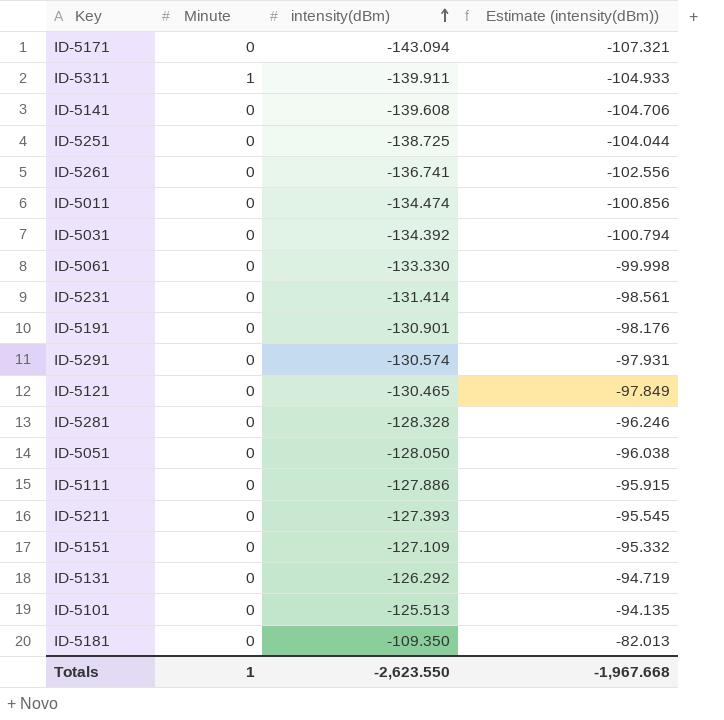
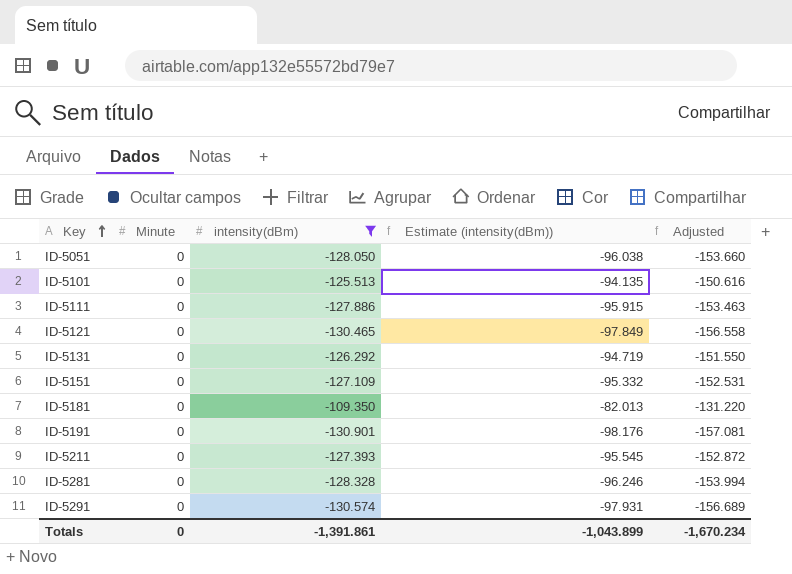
filter: none -> intensity(dBm) >= -130.901
row order: intensity(dBm) ascending -> Key ascending
column Adjusted | formula: none -> [intensity(dBm)] * 1.2
Totals | Minute: 1 -> 0
Totals | intensity(dBm): -2,623.550 -> -1,391.861
Totals | Estimate (intensity(dBm)): -1,967.668 -> -1,043.899

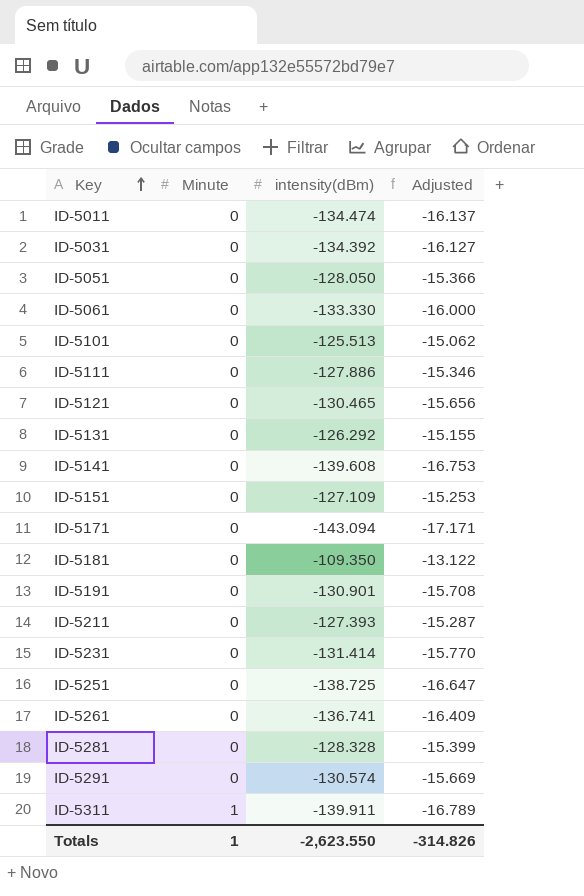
filter: intensity(dBm) >= -130.901 -> none
column Estimate (intensity(dBm)) | formula: [intensity(dBm)] * 0.75 -> none
column Adjusted | formula: [intensity(dBm)] * 1.2 -> [intensity(dBm)] * 0.12
Totals | Minute: 0 -> 1
Totals | intensity(dBm): -1,391.861 -> -2,623.550
Totals | Adjusted: -1,670.234 -> -314.826

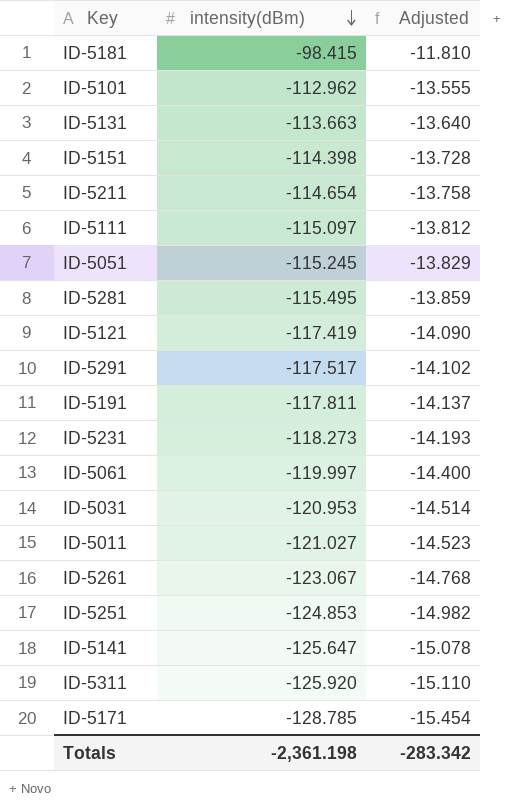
row order: Key ascending -> intensity(dBm) descending
column Minute | position: 2 -> none
ID-5181 | intensity(dBm): -109.350 -> -98.415
ID-5181 | Adjusted: -13.122 -> -11.810
ID-5101 | intensity(dBm): -125.513 -> -112.962
ID-5101 | Adjusted: -15.062 -> -13.555
ID-5131 | intensity(dBm): -126.292 -> -113.663
ID-5131 | Adjusted: -15.155 -> -13.640
ID-5151 | intensity(dBm): -127.109 -> -114.398
ID-5151 | Adjusted: -15.253 -> -13.728
ID-5211 | intensity(dBm): -127.393 -> -114.654
ID-5211 | Adjusted: -15.287 -> -13.758
ID-5111 | intensity(dBm): -127.886 -> -115.097
ID-5111 | Adjusted: -15.346 -> -13.812
ID-5051 | intensity(dBm): -128.050 -> -115.245
ID-5051 | Adjusted: -15.366 -> -13.829
ID-5281 | intensity(dBm): -128.328 -> -115.495
ID-5281 | Adjusted: -15.399 -> -13.859
ID-5121 | intensity(dBm): -130.465 -> -117.419
ID-5121 | Adjusted: -15.656 -> -14.090
ID-5291 | intensity(dBm): -130.574 -> -117.517
ID-5291 | Adjusted: -15.669 -> -14.102
ID-5191 | intensity(dBm): -130.901 -> -117.811
ID-5191 | Adjusted: -15.708 -> -14.137
ID-5231 | intensity(dBm): -131.414 -> -118.273
ID-5231 | Adjusted: -15.770 -> -14.193
ID-5061 | intensity(dBm): -133.330 -> -119.997
ID-5061 | Adjusted: -16.000 -> -14.400
ID-5031 | intensity(dBm): -134.392 -> -120.953
ID-5031 | Adjusted: -16.127 -> -14.514
ID-5011 | intensity(dBm): -134.474 -> -121.027
ID-5011 | Adjusted: -16.137 -> -14.523
ID-5261 | intensity(dBm): -136.741 -> -123.067
ID-5261 | Adjusted: -16.409 -> -14.768
ID-5251 | intensity(dBm): -138.725 -> -124.853
ID-5251 | Adjusted: -16.647 -> -14.982
ID-5141 | intensity(dBm): -139.608 -> -125.647
ID-5141 | Adjusted: -16.753 -> -15.078
ID-5311 | intensity(dBm): -139.911 -> -125.920
ID-5311 | Adjusted: -16.789 -> -15.110
ID-5171 | intensity(dBm): -143.094 -> -128.785
ID-5171 | Adjusted: -17.171 -> -15.454
Totals | intensity(dBm): -2,623.550 -> -2,361.198
Totals | Adjusted: -314.826 -> -283.342

